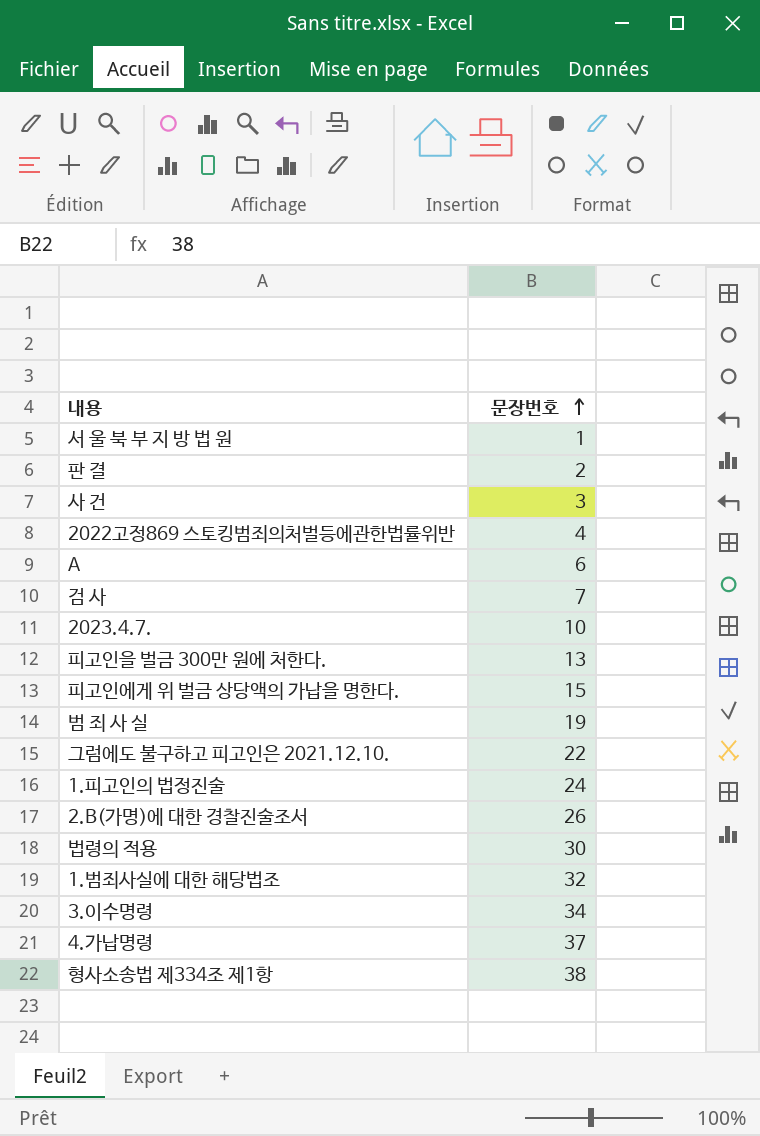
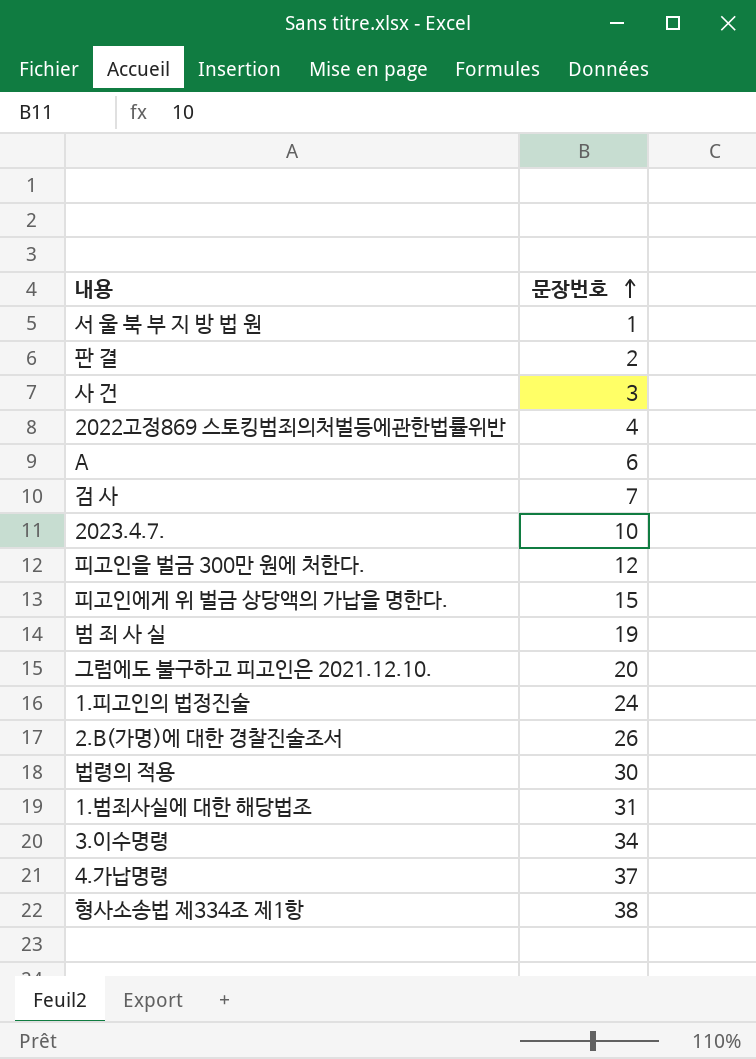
피고인을 벌금 300만 원에 처한다. | 문장번호: 13 -> 12
그럼에도 불구하고 피고인은 2021.12.10. | 문장번호: 22 -> 20
1.범죄사실에 대한 해당법조 | 문장번호: 32 -> 31

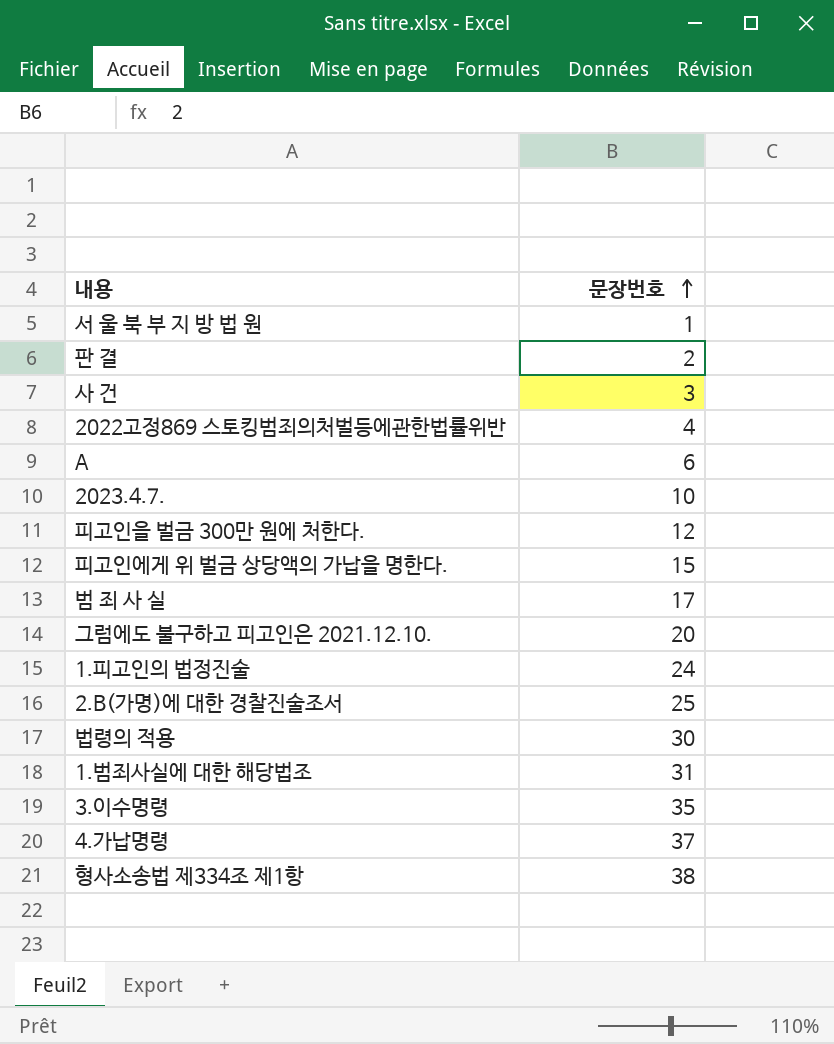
row 검 사: 7 -> none
범 죄 사 실 | 문장번호: 19 -> 17
2.B(가명)에 대한 경찰진술조서 | 문장번호: 26 -> 25
3.이수명령 | 문장번호: 34 -> 35

